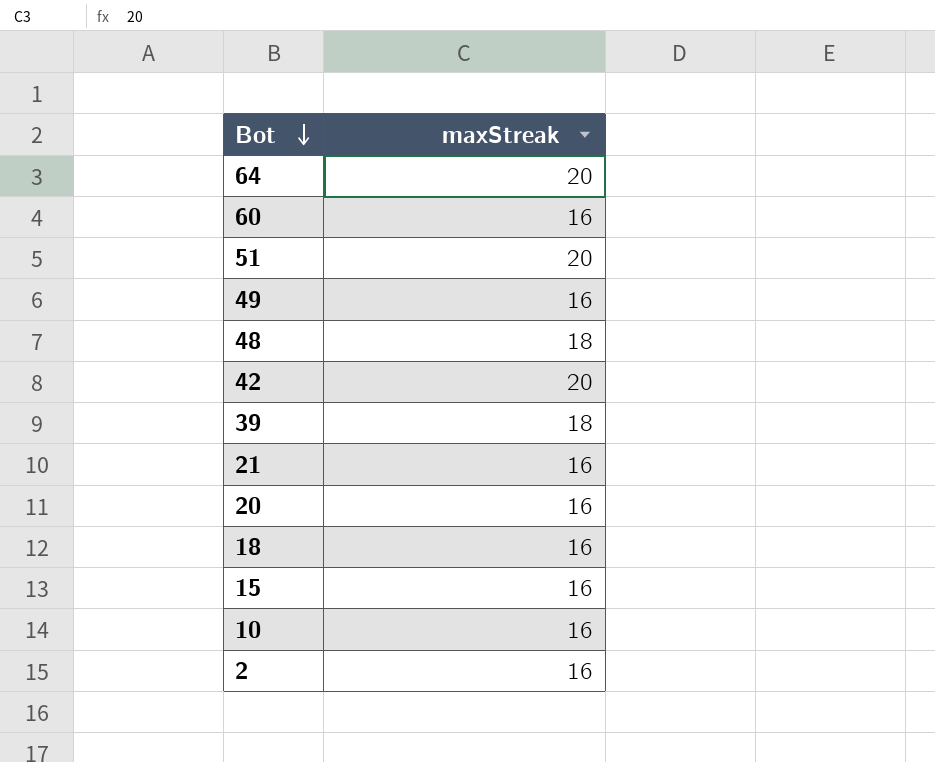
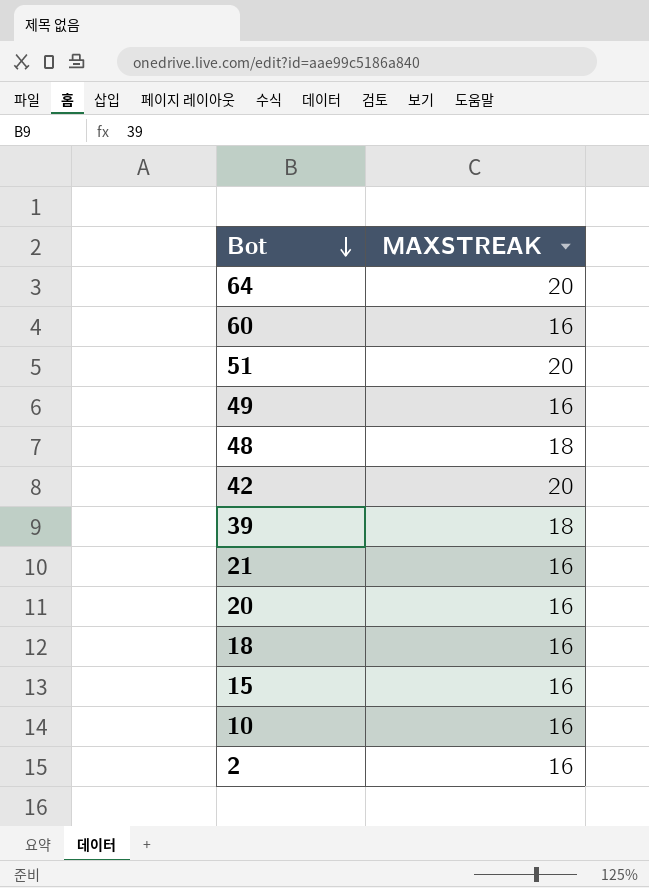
column name: maxStreak -> MAXSTREAK

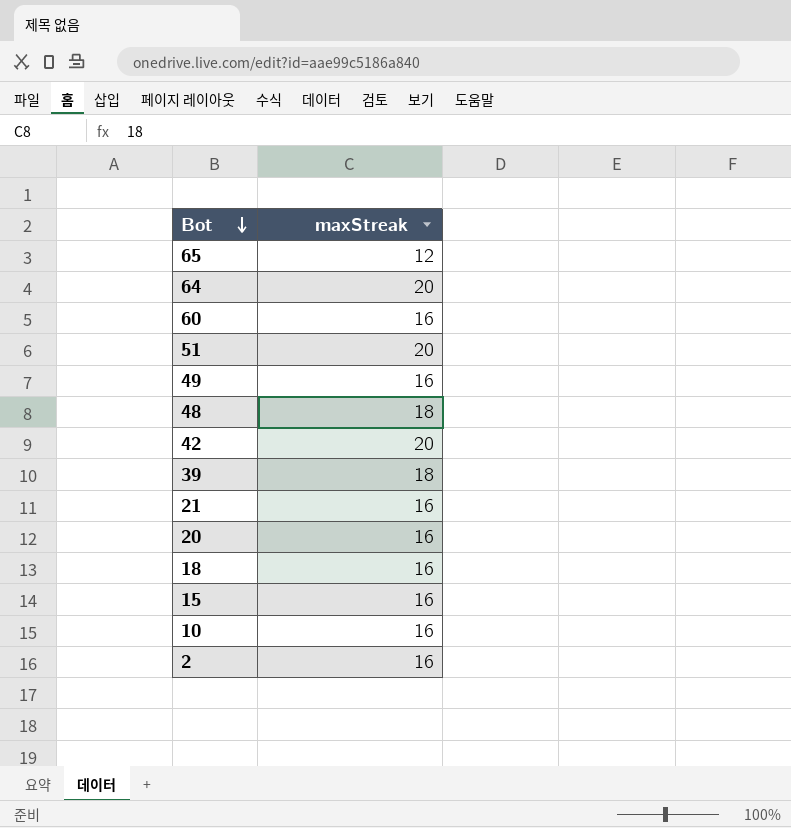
column name: MAXSTREAK -> maxStreak
row 65: none -> 12

